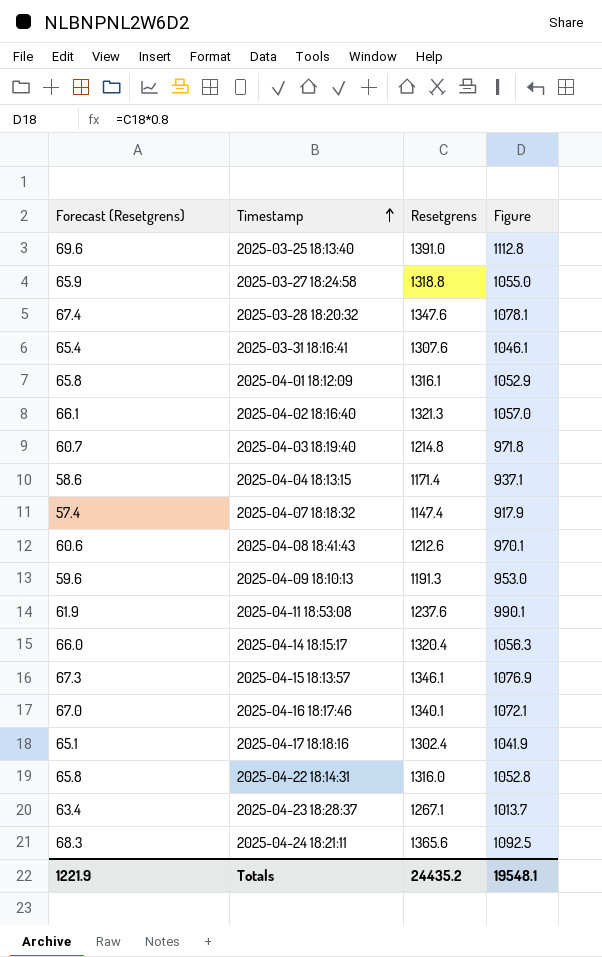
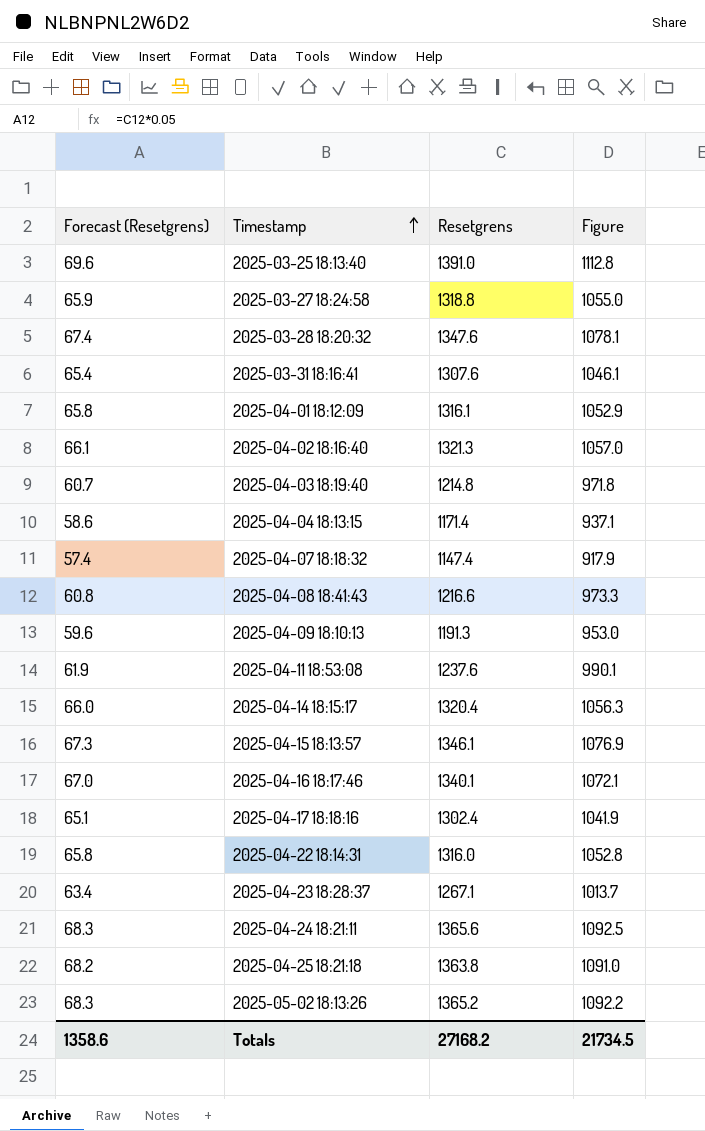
2025-04-08 18:41:43 | Forecast (Resetgrens): 60.6 -> 60.8
2025-04-08 18:41:43 | Resetgrens: 1212.6 -> 1216.6
2025-04-08 18:41:43 | Figure: 970.1 -> 973.3
row 2025-04-25 18:21:18: none -> 68.2 | 1363.8 | 1091.0
row 2025-05-02 18:13:26: none -> 68.3 | 1365.2 | 1092.2
Totals | Forecast (Resetgrens): 1221.9 -> 1358.6
Totals | Resetgrens: 24435.2 -> 27168.2
Totals | Figure: 19548.1 -> 21734.5

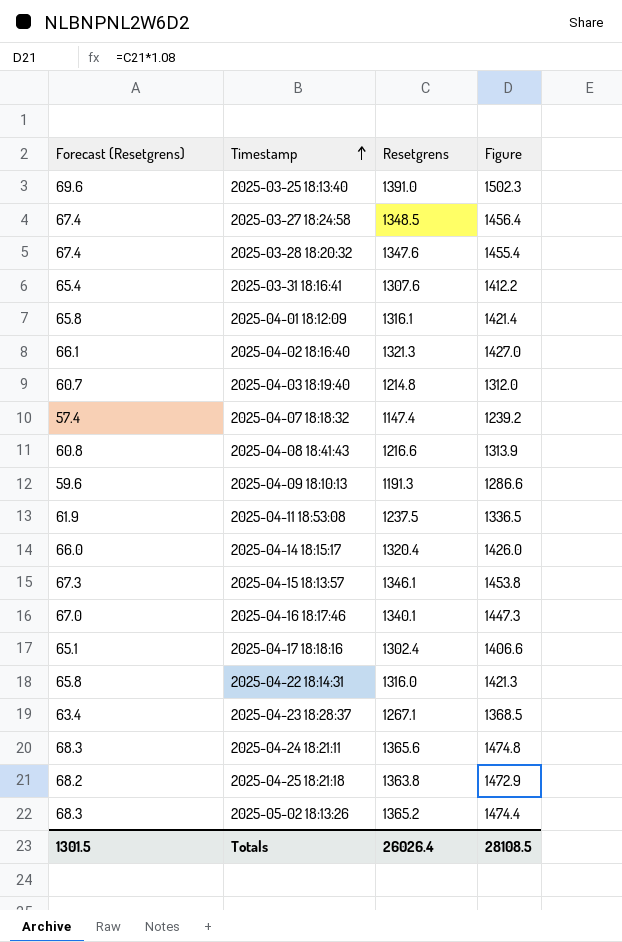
column Figure | formula: [Resetgrens] * 0.8 -> [Resetgrens] * 1.08
row 2025-04-04 18:13:15: 58.6 | 1171.4 | 937.1 -> none
2025-03-27 18:24:58 | Forecast (Resetgrens): 65.9 -> 67.4
2025-03-27 18:24:58 | Resetgrens: 1318.8 -> 1348.5
2025-04-11 18:53:08 | Resetgrens: 1237.6 -> 1237.5
Totals | Forecast (Resetgrens): 1358.6 -> 1301.5
Totals | Resetgrens: 27168.2 -> 26026.4
Totals | Figure: 21734.5 -> 28108.5

